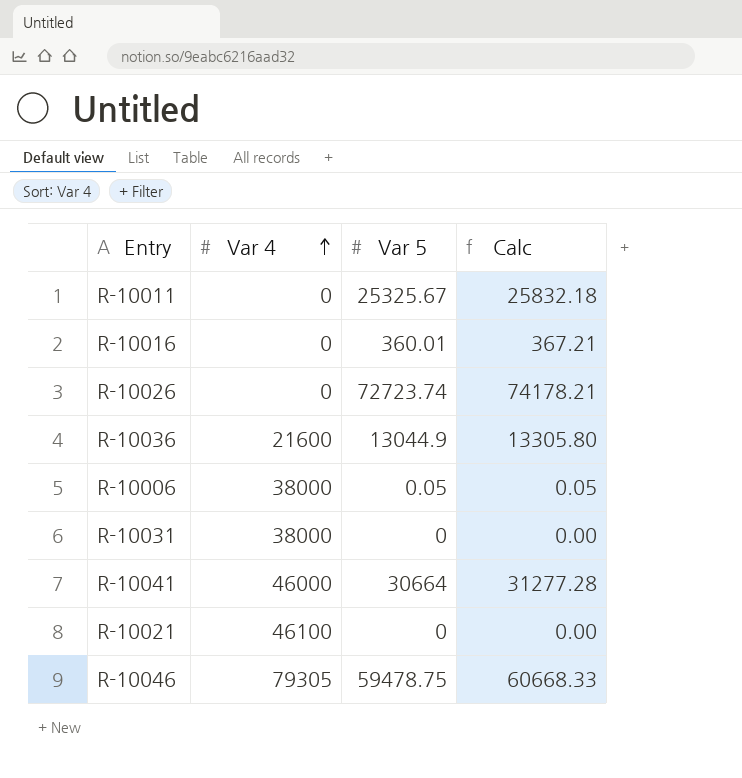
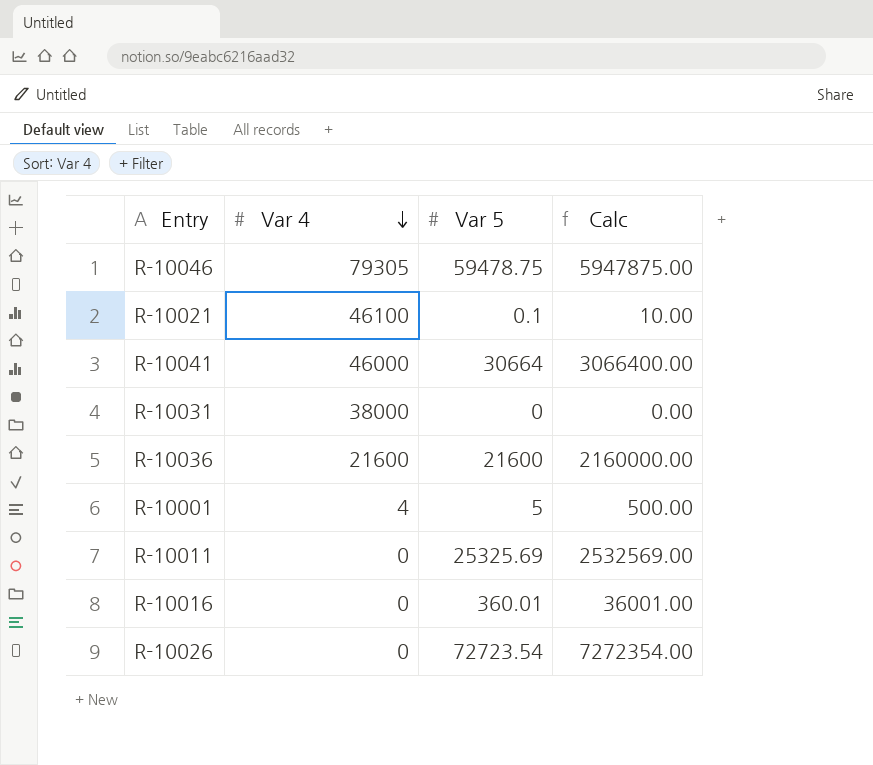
row order: Var 4 ascending -> Var 4 descending
column Calc | formula: [Var 5] * 1.02 -> [Var 5] * 100
row R-10006: 38000 | 0.05 | 0.05 -> none
R-10021 | Var 5: 0 -> 0.1
R-10036 | Var 5: 13044.9 -> 21600
row R-10001: none -> 4 | 5 | 500.00
R-10011 | Var 5: 25325.67 -> 25325.69
R-10026 | Var 5: 72723.74 -> 72723.54

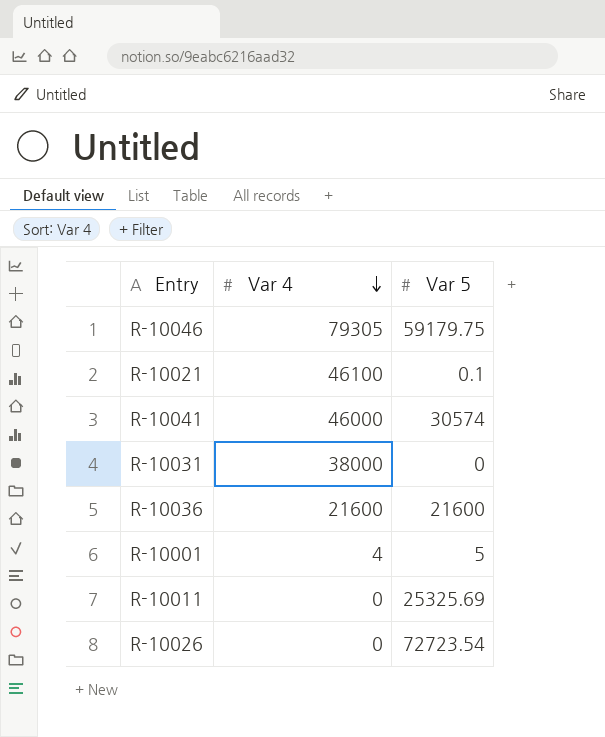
column Calc | formula: [Var 5] * 100 -> none
row R-10016: 0 | 360.01 | 36001.00 -> none
R-10046 | Var 5: 59478.75 -> 59179.75
R-10041 | Var 5: 30664 -> 30574

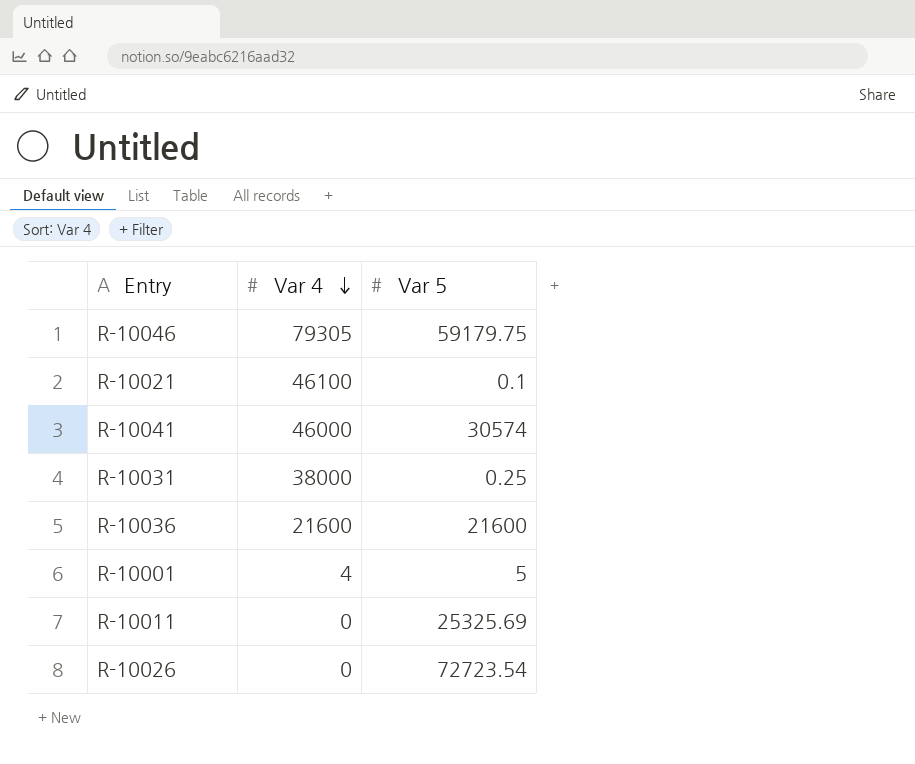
R-10031 | Var 5: 0 -> 0.25

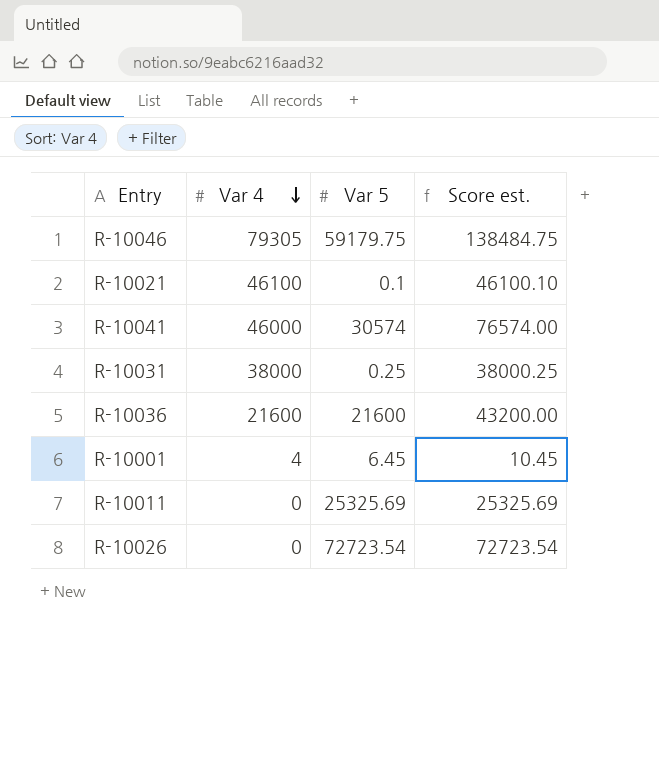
column Score est. | formula: none -> [Var 4] + [Var 5]
R-10001 | Var 5: 5 -> 6.45

